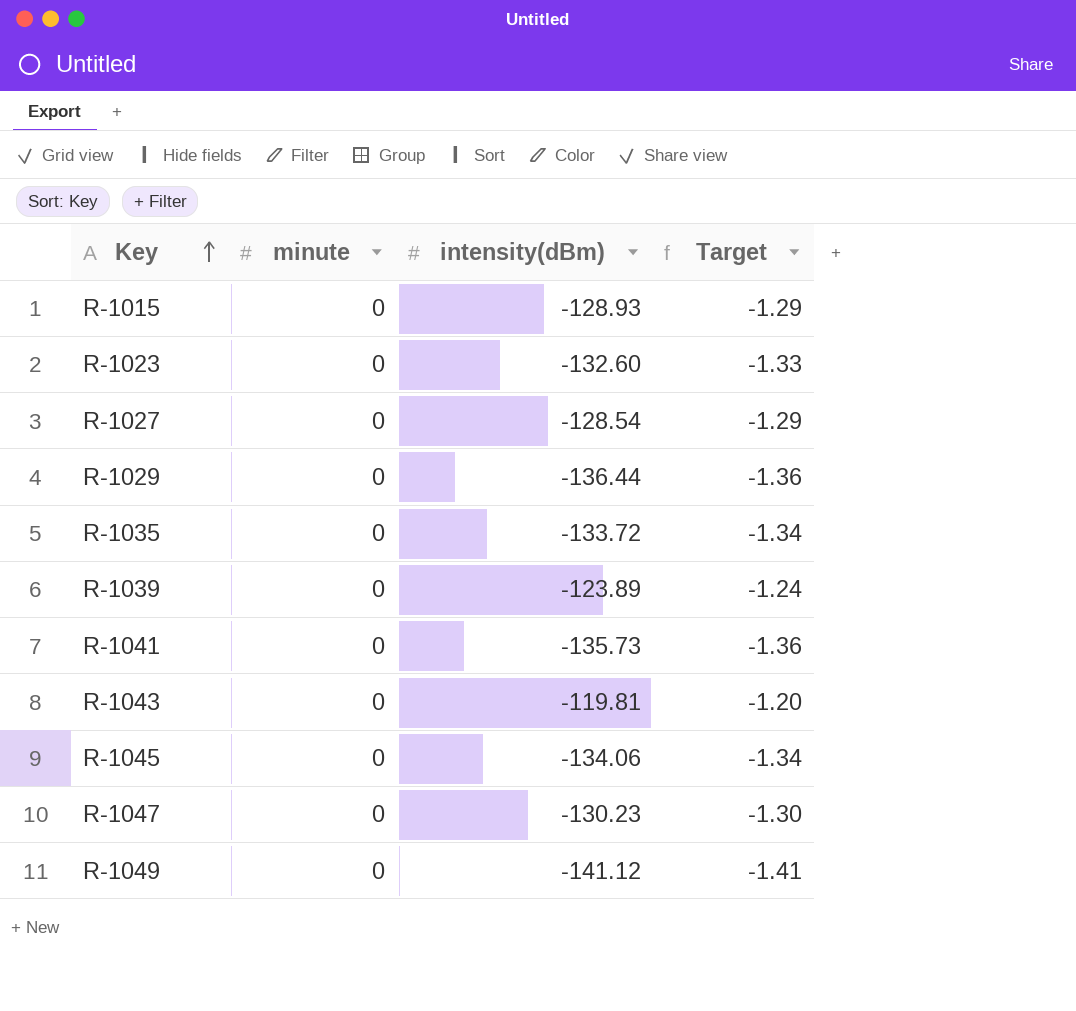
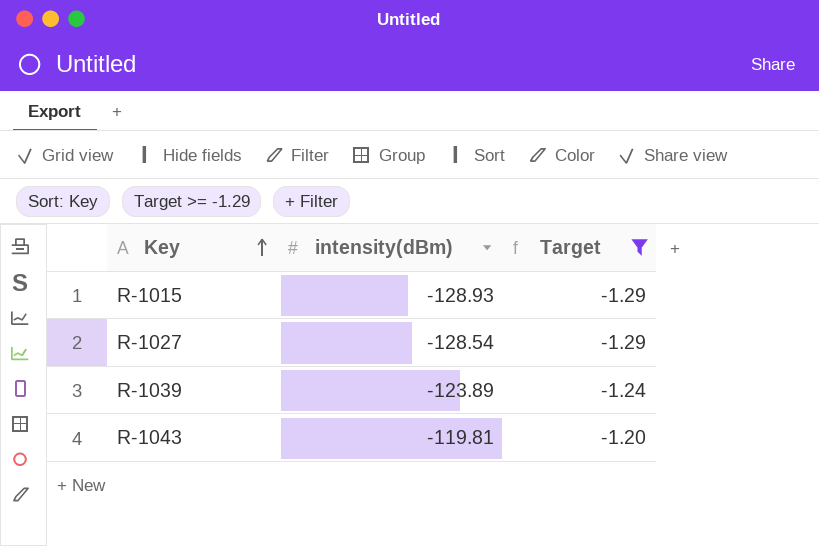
filter: none -> Target >= -1.29
column minute | position: 2 -> none

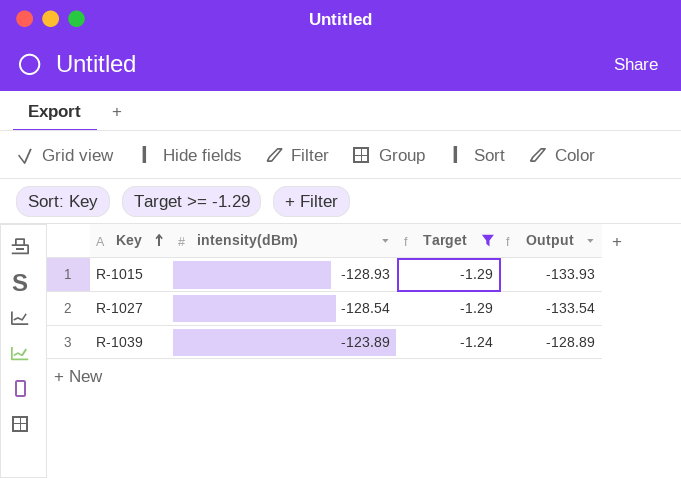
column Output | formula: none -> [intensity(dBm)] - 5
row R-1043: -119.81 | -1.20 -> none

